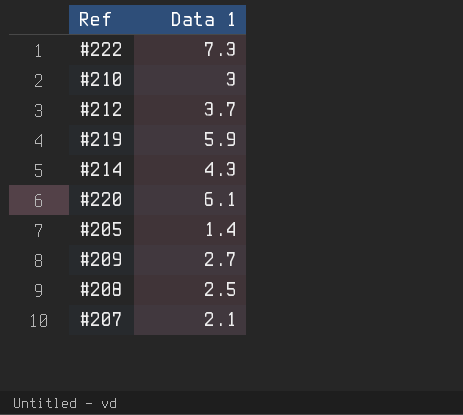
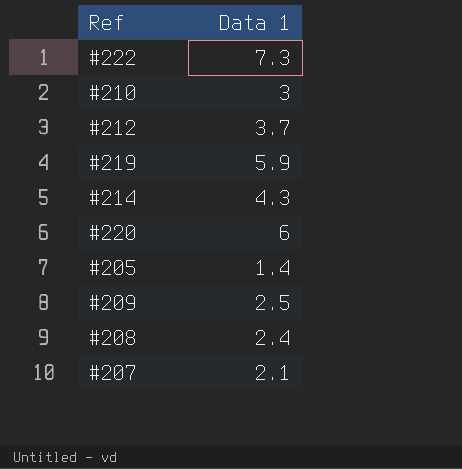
#220 | Data 1: 6.1 -> 6
#209 | Data 1: 2.7 -> 2.5
#208 | Data 1: 2.5 -> 2.4

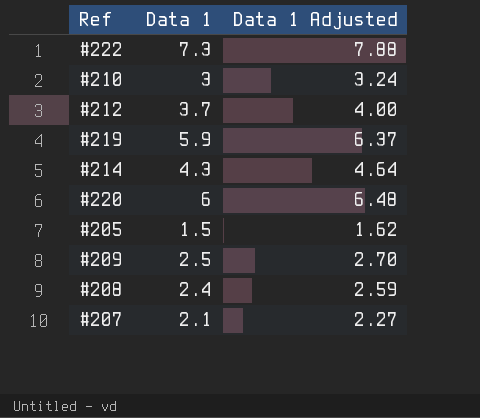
column Data 1 Adjusted | formula: none -> [Data 1] * 1.08
#205 | Data 1: 1.4 -> 1.5

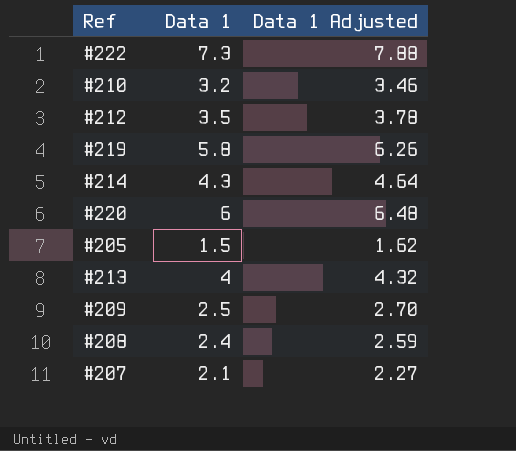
#210 | Data 1: 3 -> 3.2
#210 | Data 1 Adjusted: 3.24 -> 3.46
#212 | Data 1: 3.7 -> 3.5
#212 | Data 1 Adjusted: 4.00 -> 3.78
#219 | Data 1: 5.9 -> 5.8
#219 | Data 1 Adjusted: 6.37 -> 6.26
row #213: none -> 4 | 4.32

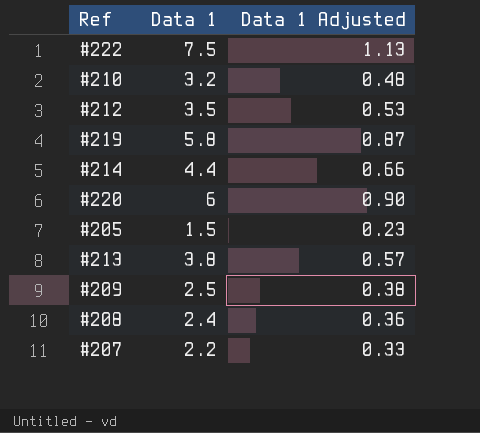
column Data 1 Adjusted | formula: [Data 1] * 1.08 -> [Data 1] * 0.15
#222 | Data 1: 7.3 -> 7.5
#214 | Data 1: 4.3 -> 4.4
#213 | Data 1: 4 -> 3.8
#207 | Data 1: 2.1 -> 2.2

